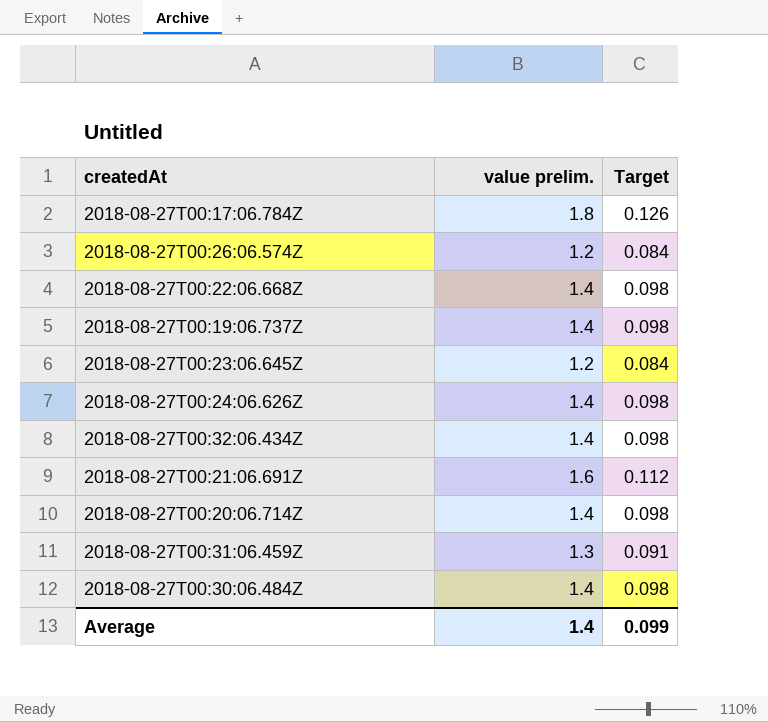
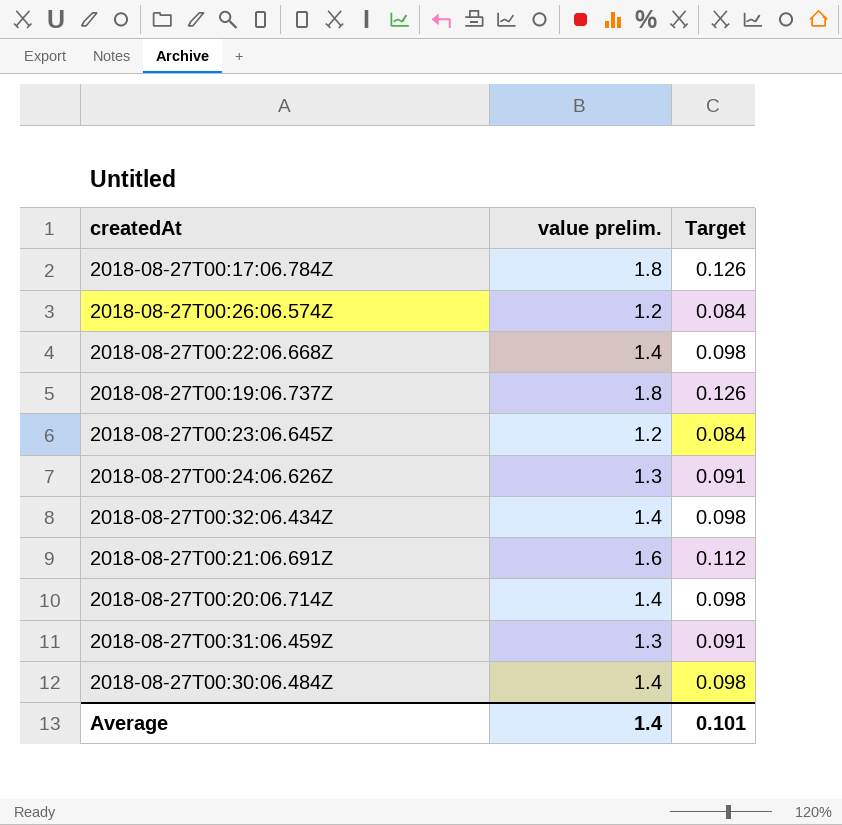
2018-08-27T00:19:06.737Z | value prelim.: 1.4 -> 1.8
2018-08-27T00:19:06.737Z | Target: 0.098 -> 0.126
2018-08-27T00:24:06.626Z | value prelim.: 1.4 -> 1.3
2018-08-27T00:24:06.626Z | Target: 0.098 -> 0.091
Average | Target: 0.099 -> 0.101

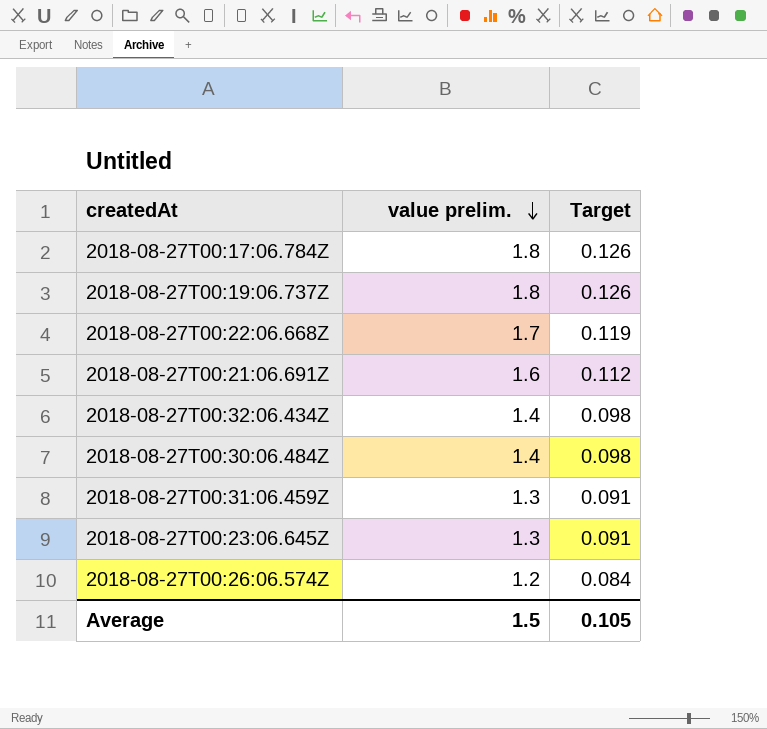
row order: none -> value prelim. descending
row 2018-08-27T00:24:06.626Z: 1.3 | 0.091 -> none
row 2018-08-27T00:20:06.714Z: 1.4 | 0.098 -> none
2018-08-27T00:22:06.668Z | value prelim.: 1.4 -> 1.7
2018-08-27T00:22:06.668Z | Target: 0.098 -> 0.119
2018-08-27T00:23:06.645Z | value prelim.: 1.2 -> 1.3
2018-08-27T00:23:06.645Z | Target: 0.084 -> 0.091
Average | value prelim.: 1.4 -> 1.5
Average | Target: 0.101 -> 0.105

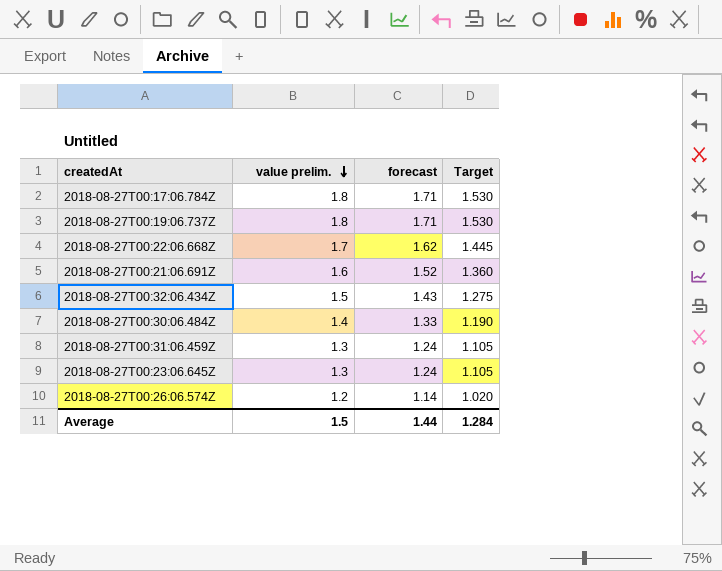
column forecast | formula: none -> [value prelim.] * 0.95
column Target | formula: [value prelim.] * 0.07 -> [value prelim.] * 0.85
2018-08-27T00:32:06.434Z | value prelim.: 1.4 -> 1.5
Average | Target: 0.105 -> 1.284

